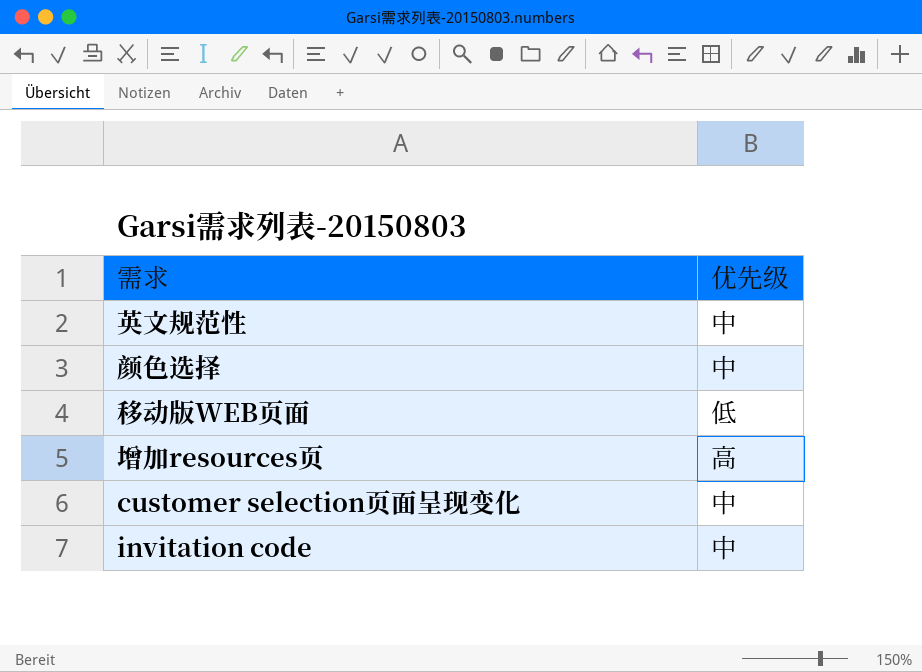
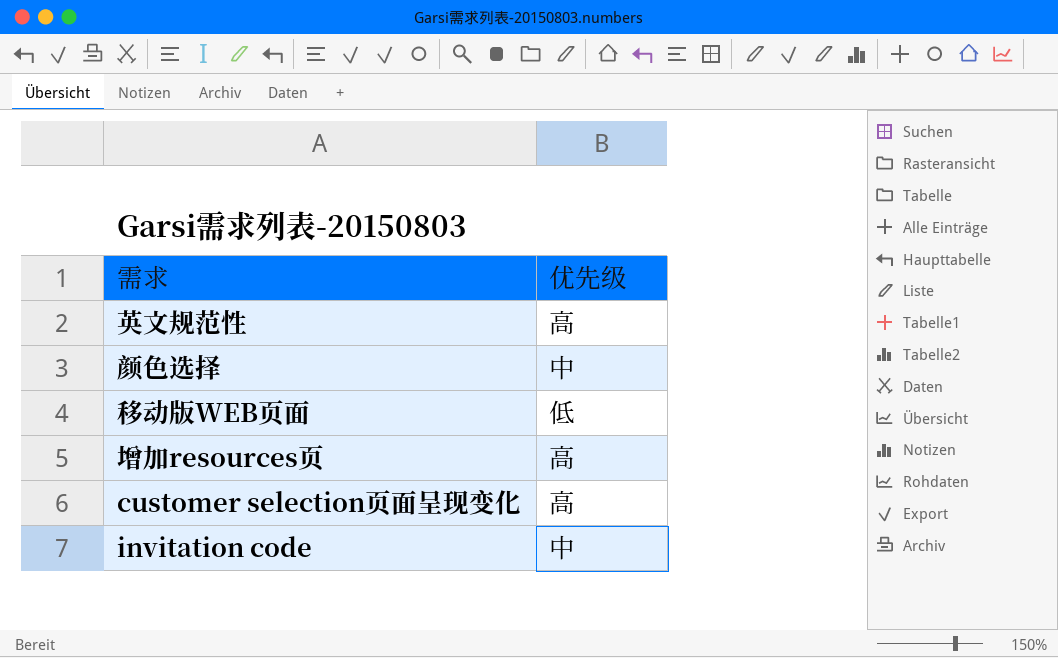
英文规范性 | 优先级: 中 -> 高
customer selection页面呈现变化 | 优先级: 中 -> 高

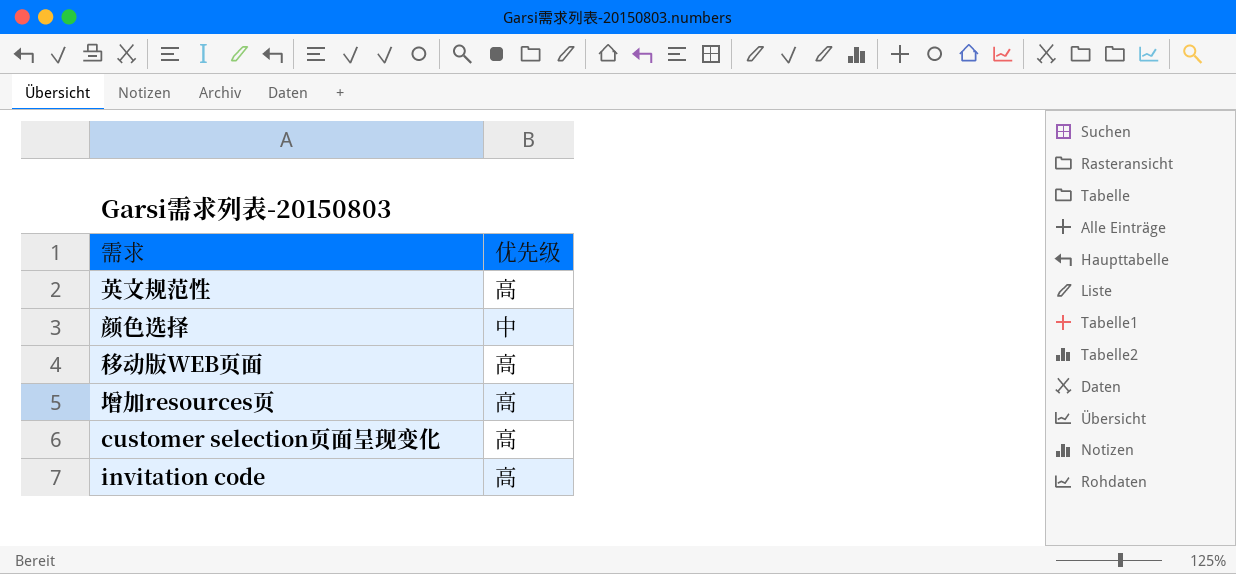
移动版WEB页面 | 优先级: 低 -> 高
invitation code | 优先级: 中 -> 高

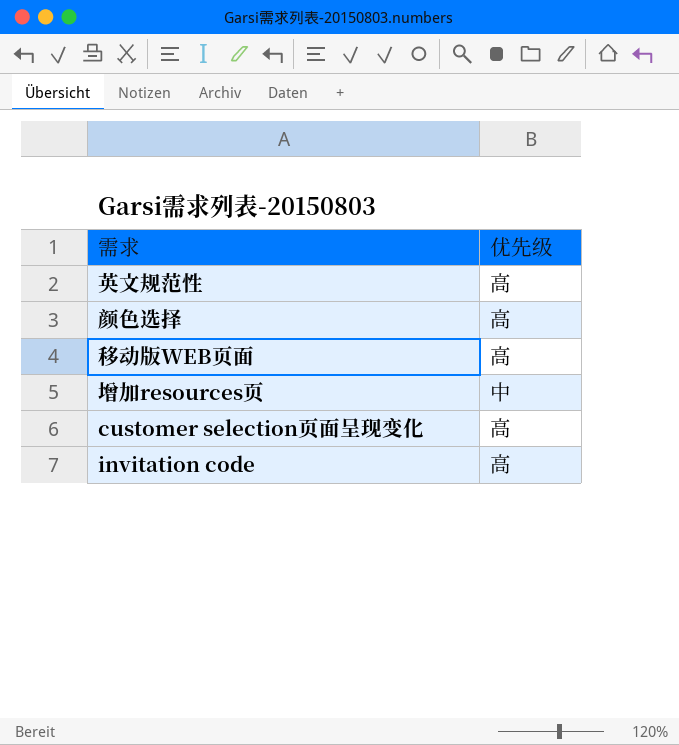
颜色选择 | 优先级: 中 -> 高
增加resources页 | 优先级: 高 -> 中

